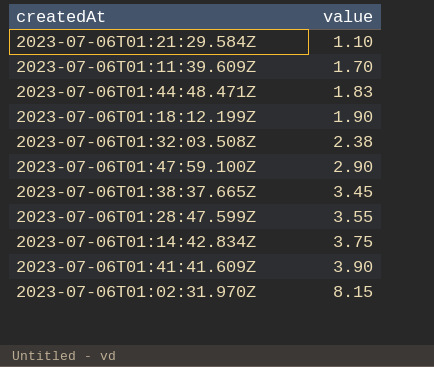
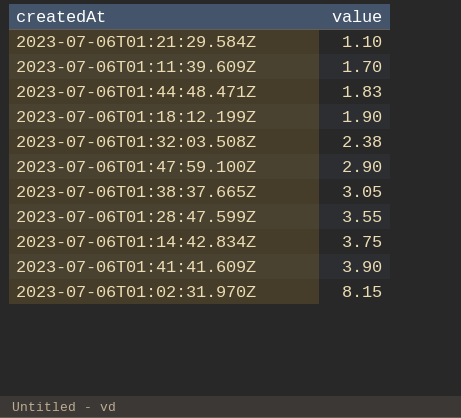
2023-07-06T01:38:37.665Z | value: 3.45 -> 3.05

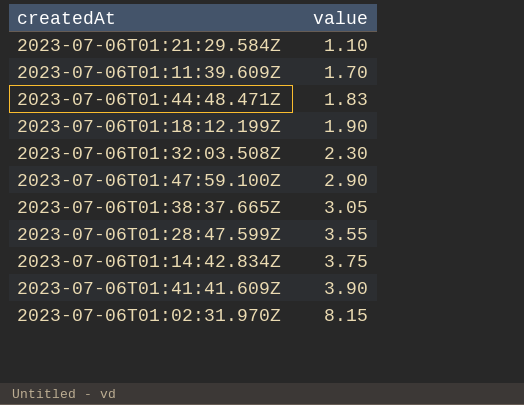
2023-07-06T01:32:03.508Z | value: 2.38 -> 2.30

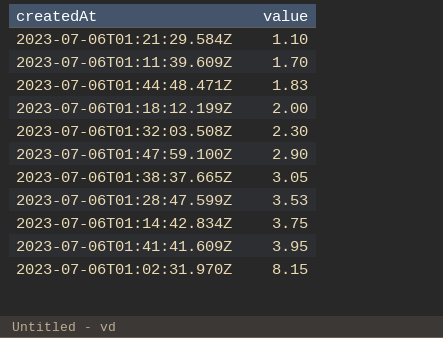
2023-07-06T01:18:12.199Z | value: 1.90 -> 2.00
2023-07-06T01:28:47.599Z | value: 3.55 -> 3.53
2023-07-06T01:41:41.609Z | value: 3.90 -> 3.95

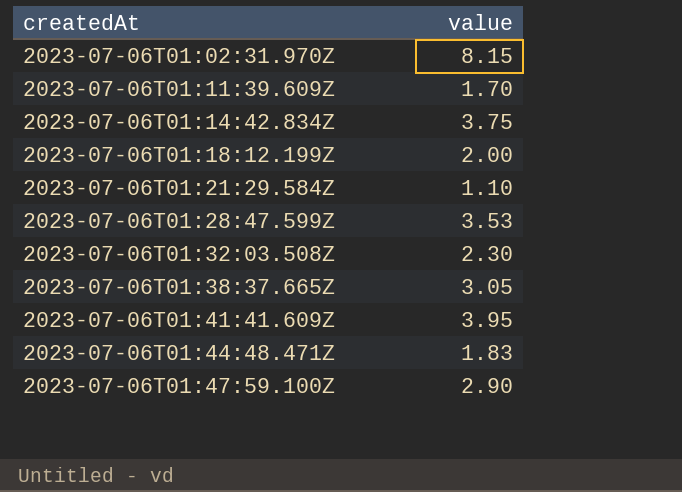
row order: value ascending -> createdAt ascending

